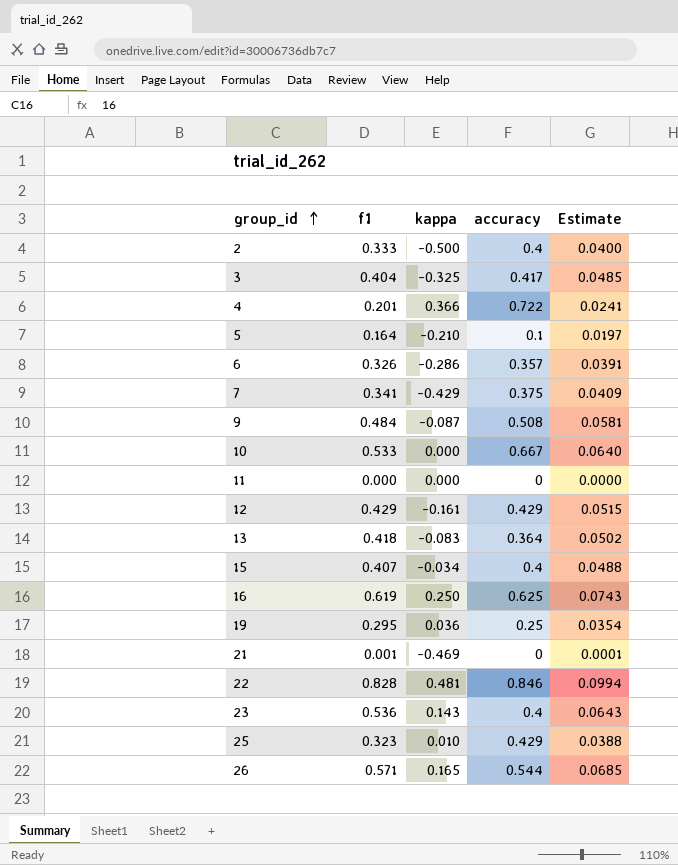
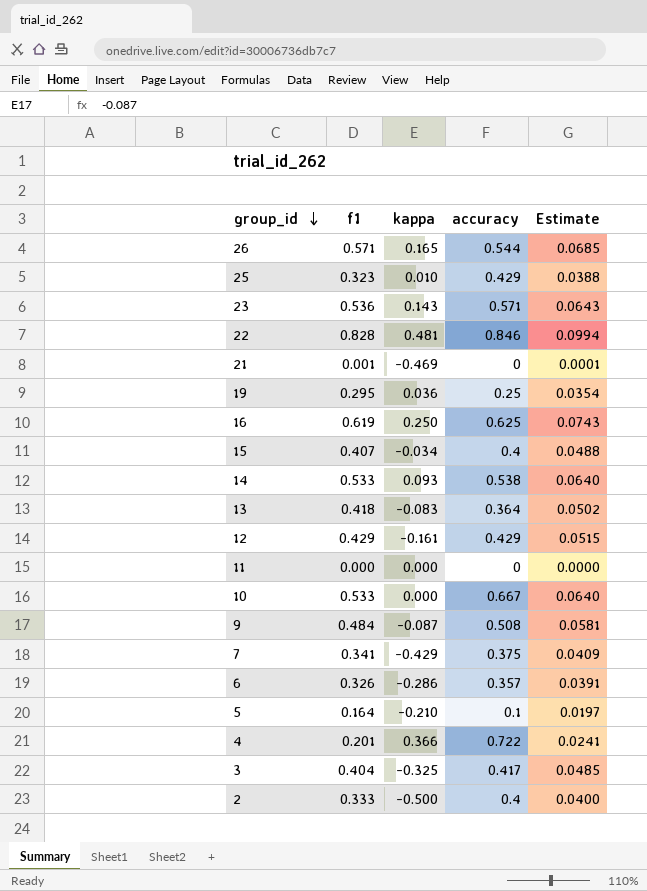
row order: group_id ascending -> group_id descending
23 | accuracy: 0.4 -> 0.571
row 14: none -> 0.533 | 0.093 | 0.538 | 0.0640

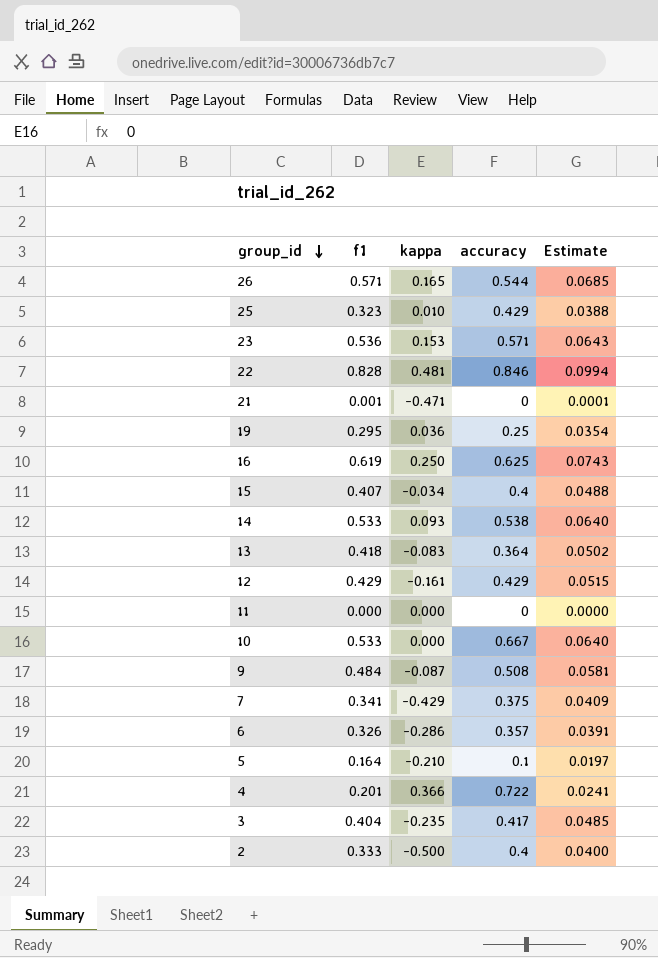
23 | kappa: 0.143 -> 0.153
21 | kappa: -0.469 -> -0.471
3 | kappa: -0.325 -> -0.235

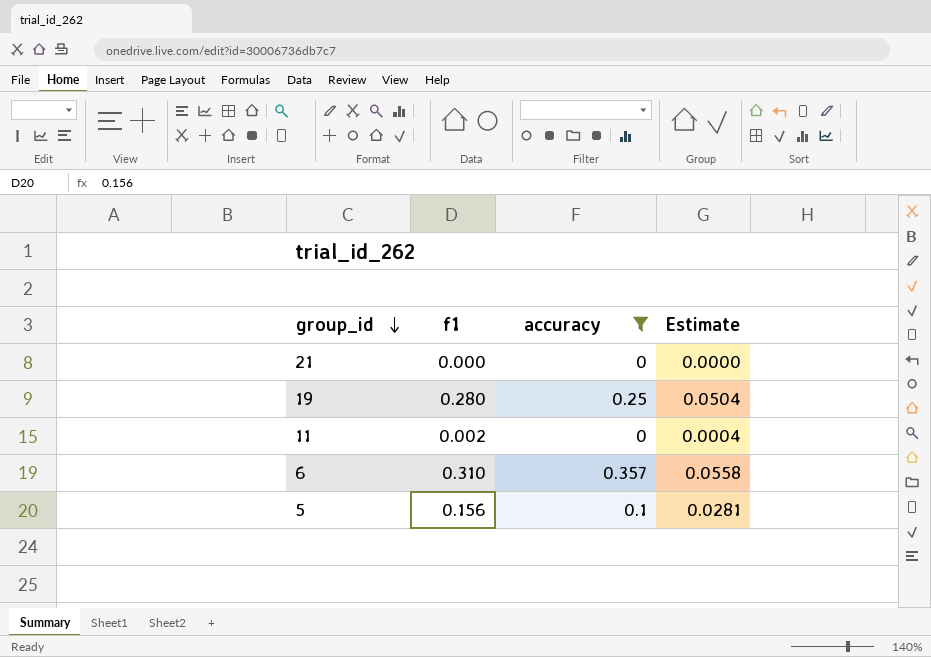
filter: none -> accuracy <= 0.357
column kappa | position: 3 -> none
column Estimate | formula: [f1] * 0.12 -> [f1] * 0.18
21 | f1: 0.001 -> 0.000
19 | f1: 0.295 -> 0.280
11 | f1: 0.000 -> 0.002
6 | f1: 0.326 -> 0.310
5 | f1: 0.164 -> 0.156

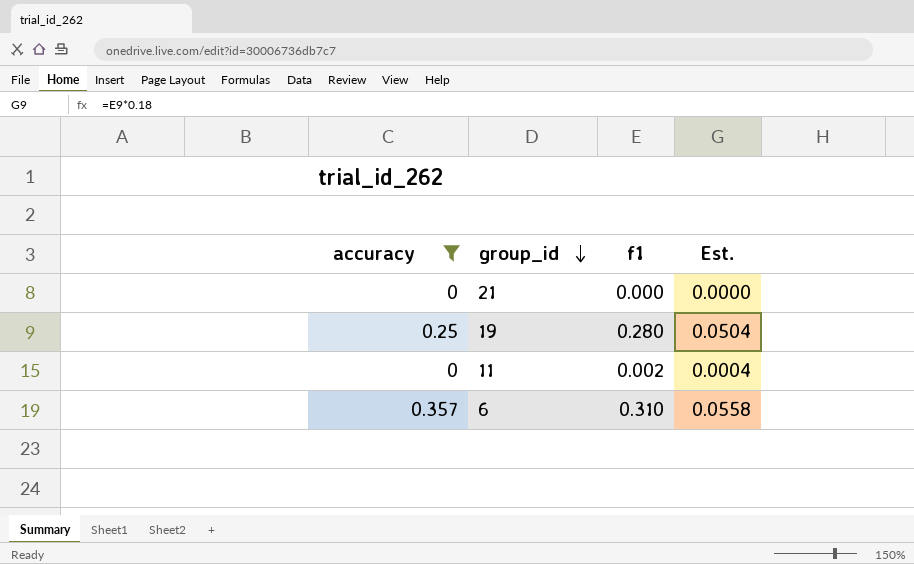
column accuracy | position: 3 -> 1
column name: Estimate -> Est.
row 5: 0.156 | 0.1 | 0.0281 -> none

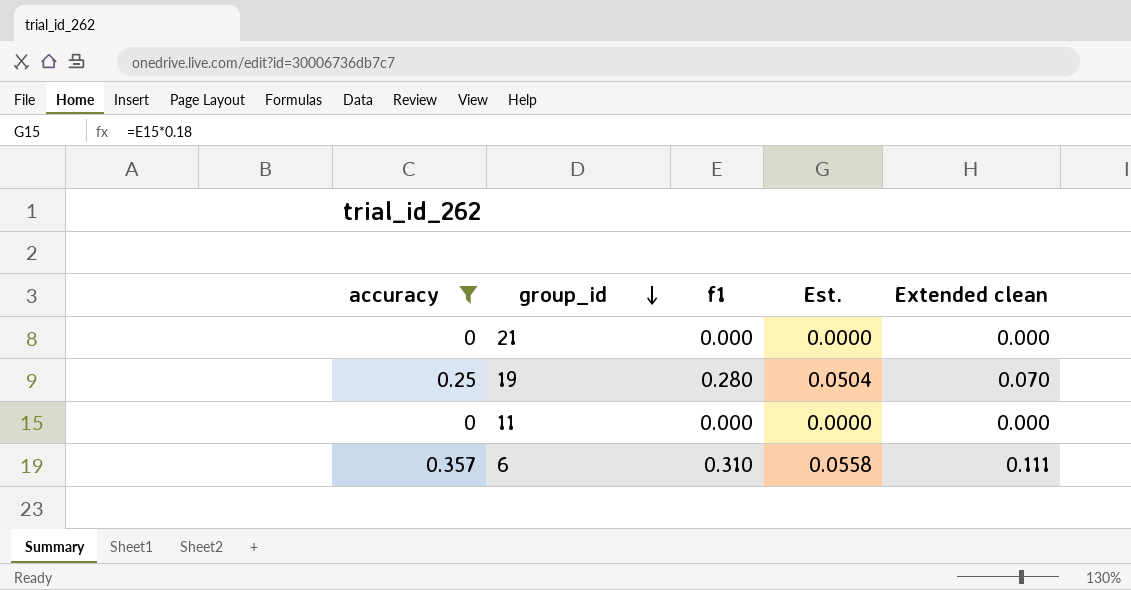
column Extended clean | formula: none -> [accuracy] * [f1]
11 | f1: 0.002 -> 0.000
11 | Est.: 0.0004 -> 0.0000

